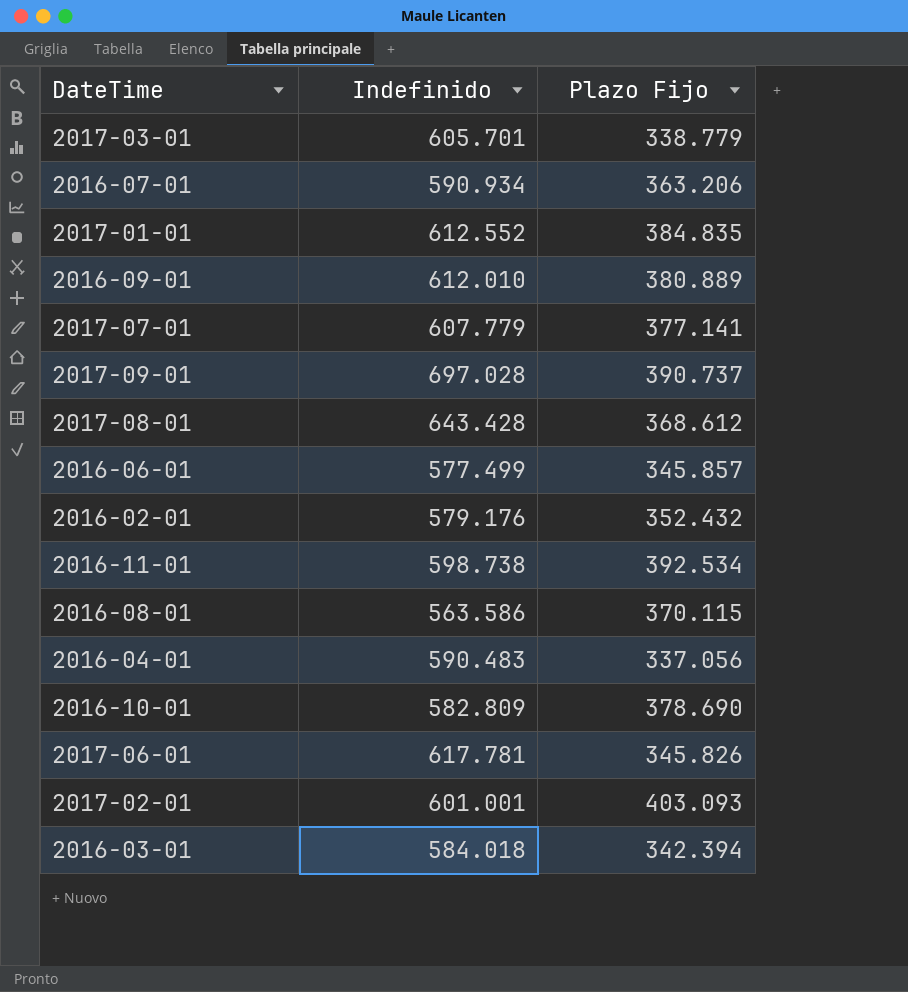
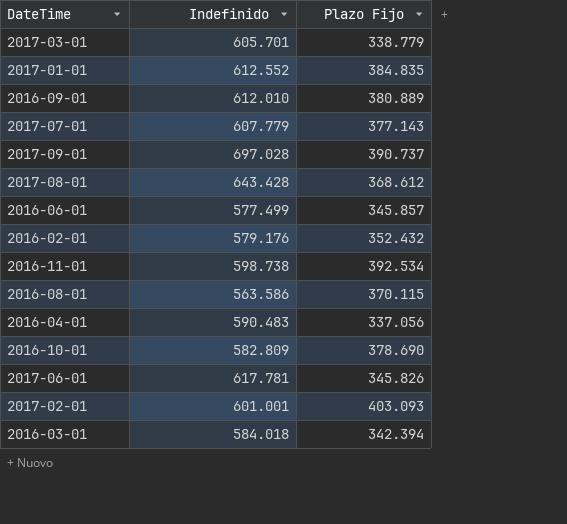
row 2016-07-01: 590.934 | 363.206 -> none
2017-07-01 | Plazo Fijo: 377.141 -> 377.143

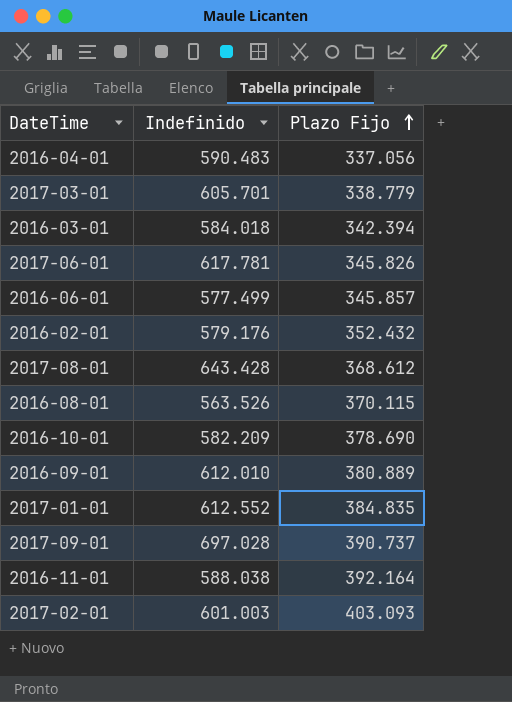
row order: none -> Plazo Fijo ascending
row 2017-07-01: 607.779 | 377.143 -> none
2016-08-01 | Indefinido: 563.586 -> 563.526
2016-10-01 | Indefinido: 582.809 -> 582.209
2016-11-01 | Indefinido: 598.738 -> 588.038
2016-11-01 | Plazo Fijo: 392.534 -> 392.164
2017-02-01 | Indefinido: 601.001 -> 601.003

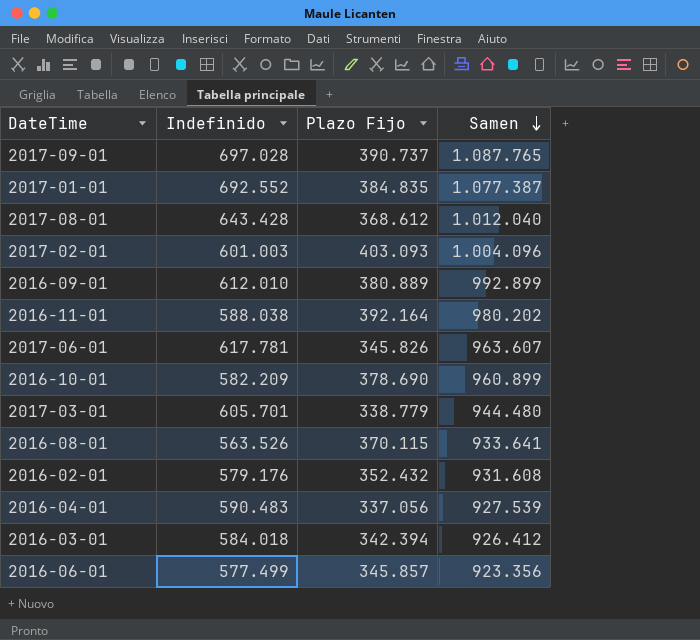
row order: Plazo Fijo ascending -> Samen descending
column Samen | formula: none -> [Indefinido] + [Plazo Fijo]
2017-01-01 | Indefinido: 612.552 -> 692.552

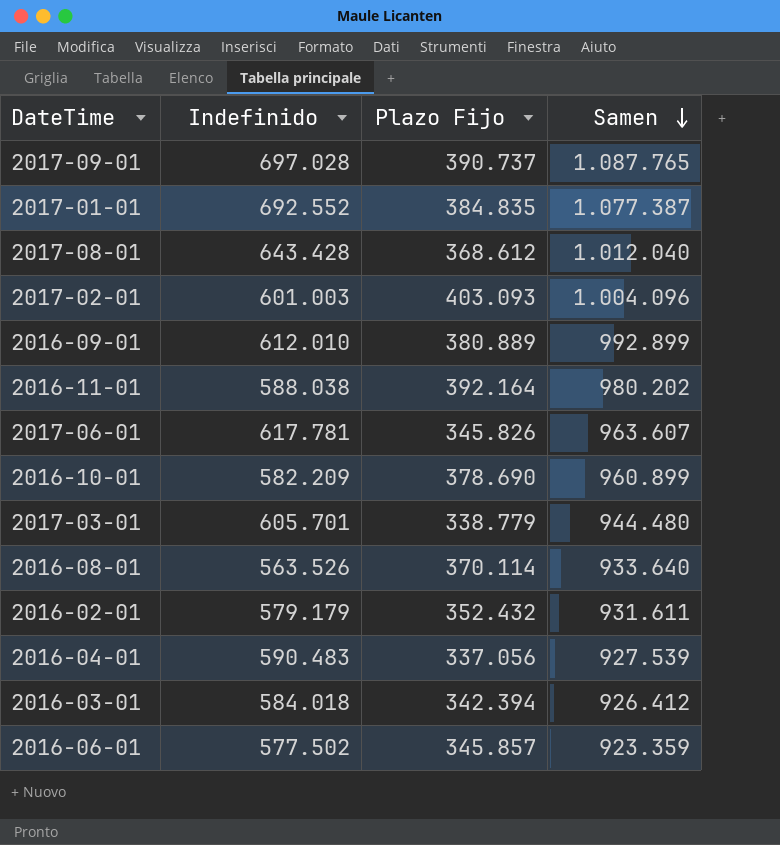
2016-08-01 | Plazo Fijo: 370.115 -> 370.114
2016-08-01 | Samen: 933.641 -> 933.640
2016-02-01 | Indefinido: 579.176 -> 579.179
2016-02-01 | Samen: 931.608 -> 931.611
2016-06-01 | Indefinido: 577.499 -> 577.502
2016-06-01 | Samen: 923.356 -> 923.359

